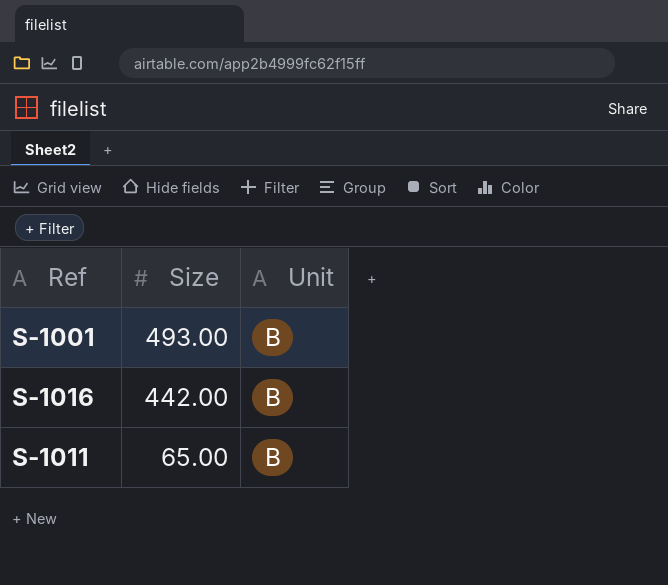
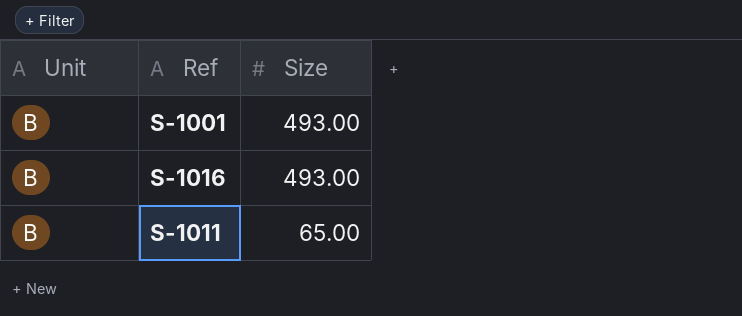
column Unit | position: 3 -> 1
S-1016 | Size: 442.00 -> 493.00

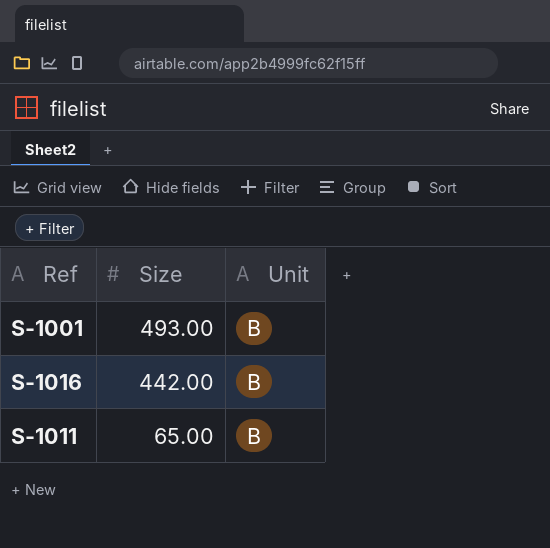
column Unit | position: 1 -> 3
S-1016 | Size: 493.00 -> 442.00

